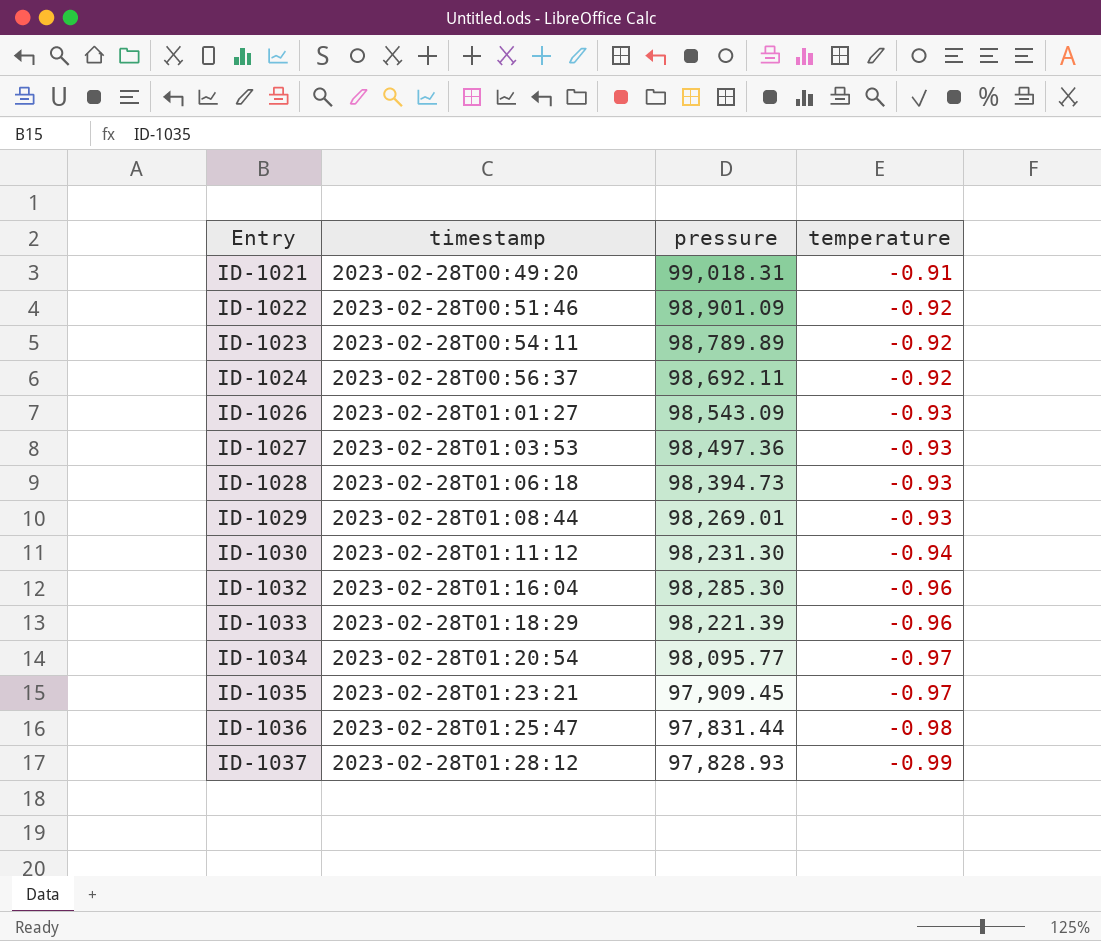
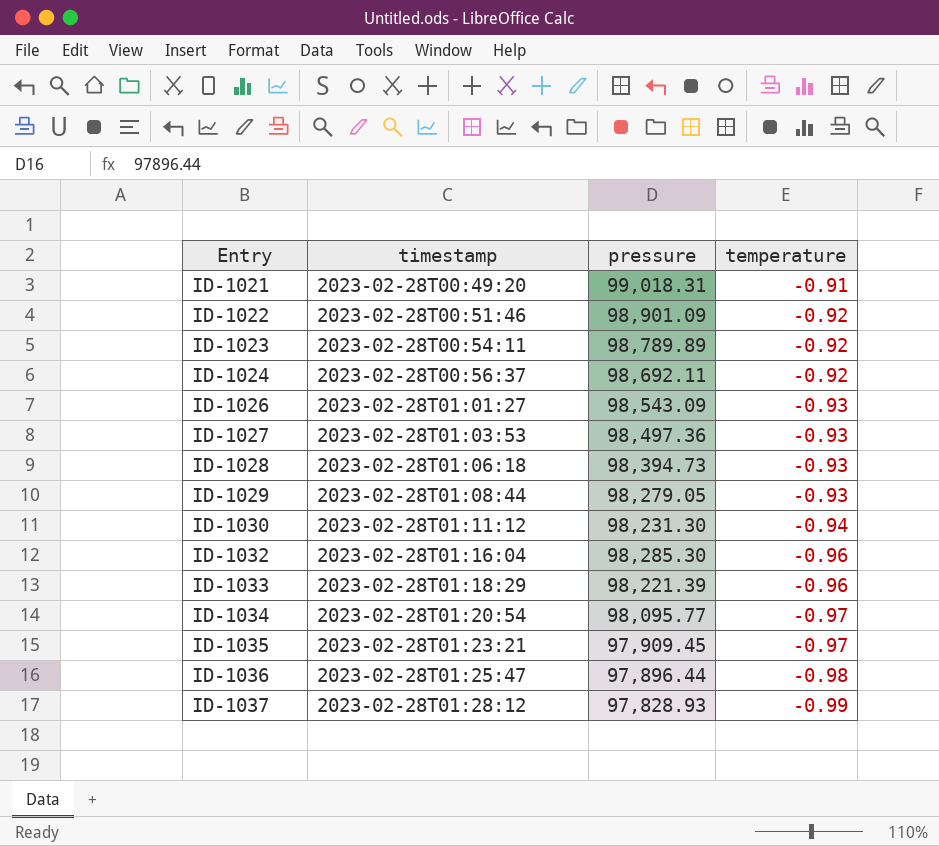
ID-1029 | pressure: 98,269.01 -> 98,279.05
ID-1036 | pressure: 97,831.44 -> 97,896.44

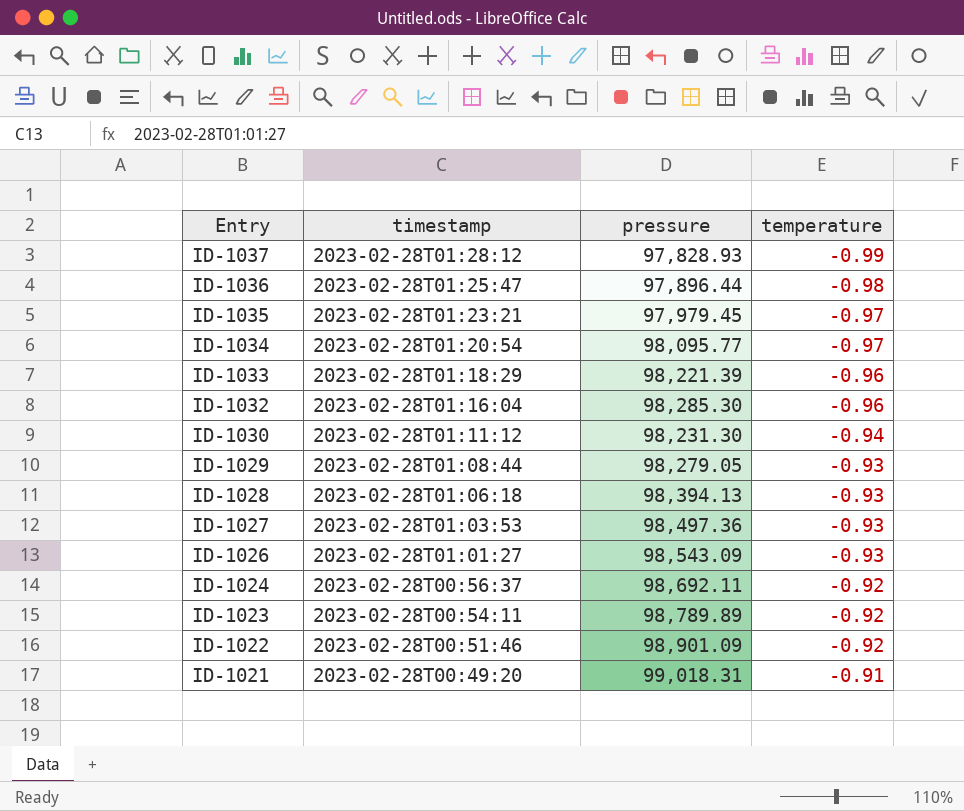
row order: Entry ascending -> Entry descending
ID-1035 | pressure: 97,909.45 -> 97,979.45
ID-1028 | pressure: 98,394.73 -> 98,394.13

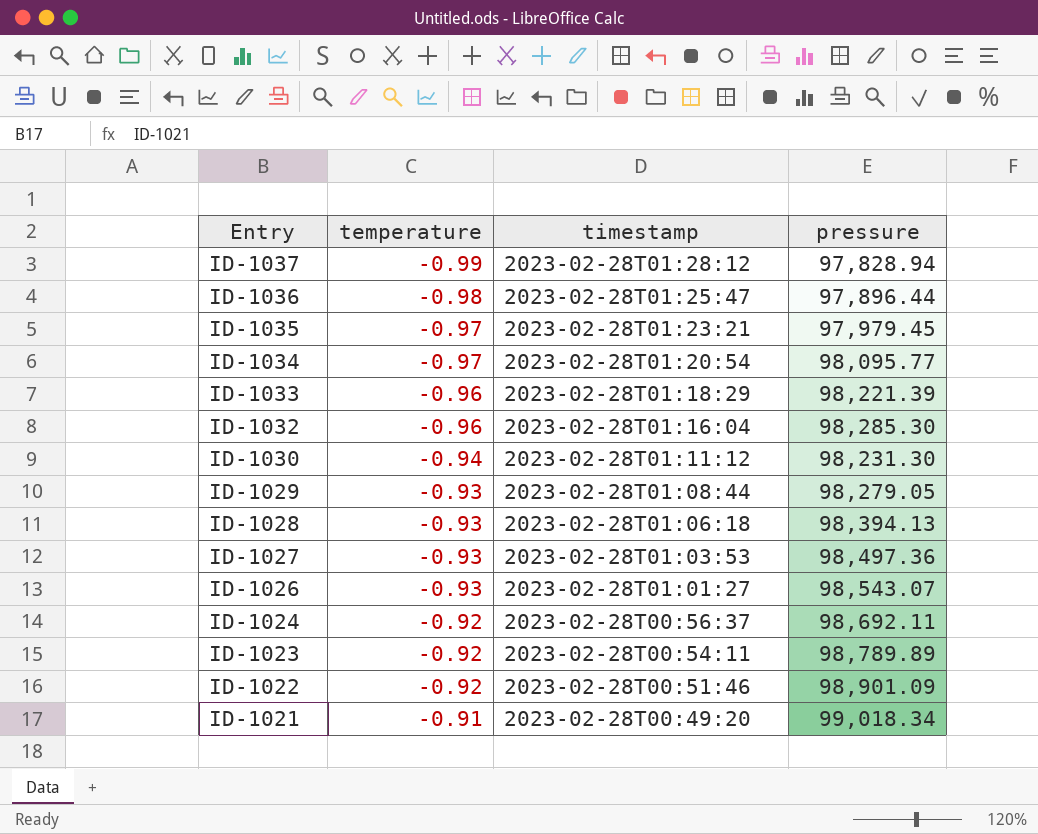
column temperature | position: 4 -> 2
ID-1037 | pressure: 97,828.93 -> 97,828.94
ID-1026 | pressure: 98,543.09 -> 98,543.07
ID-1021 | pressure: 99,018.31 -> 99,018.34

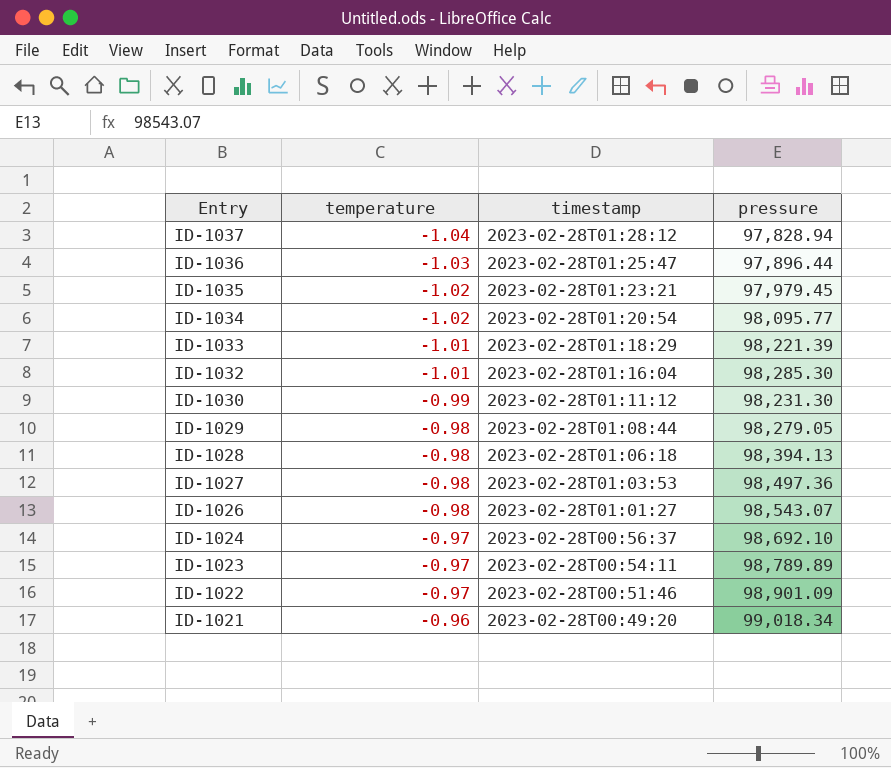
ID-1037 | temperature: -0.99 -> -1.04
ID-1036 | temperature: -0.98 -> -1.03
ID-1035 | temperature: -0.97 -> -1.02
ID-1034 | temperature: -0.97 -> -1.02
ID-1033 | temperature: -0.96 -> -1.01
ID-1032 | temperature: -0.96 -> -1.01
ID-1030 | temperature: -0.94 -> -0.99
ID-1029 | temperature: -0.93 -> -0.98
ID-1028 | temperature: -0.93 -> -0.98
ID-1027 | temperature: -0.93 -> -0.98
ID-1026 | temperature: -0.93 -> -0.98
ID-1024 | temperature: -0.92 -> -0.97
ID-1024 | pressure: 98,692.11 -> 98,692.10
ID-1023 | temperature: -0.92 -> -0.97
ID-1022 | temperature: -0.92 -> -0.97
ID-1021 | temperature: -0.91 -> -0.96

